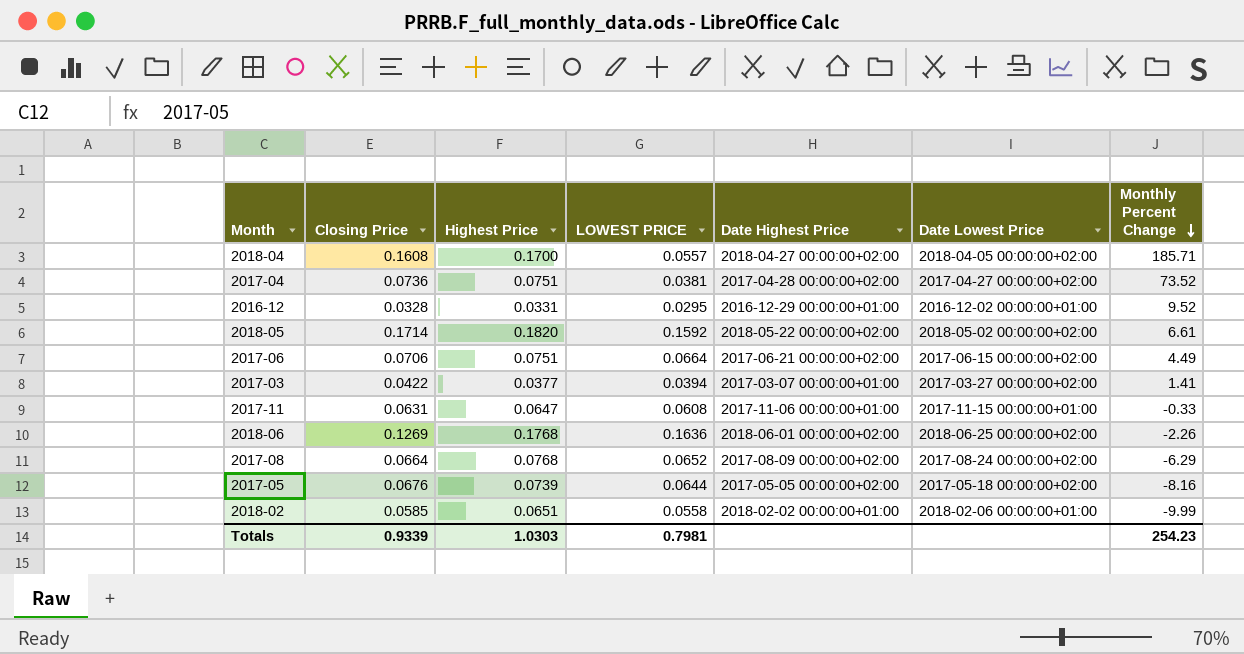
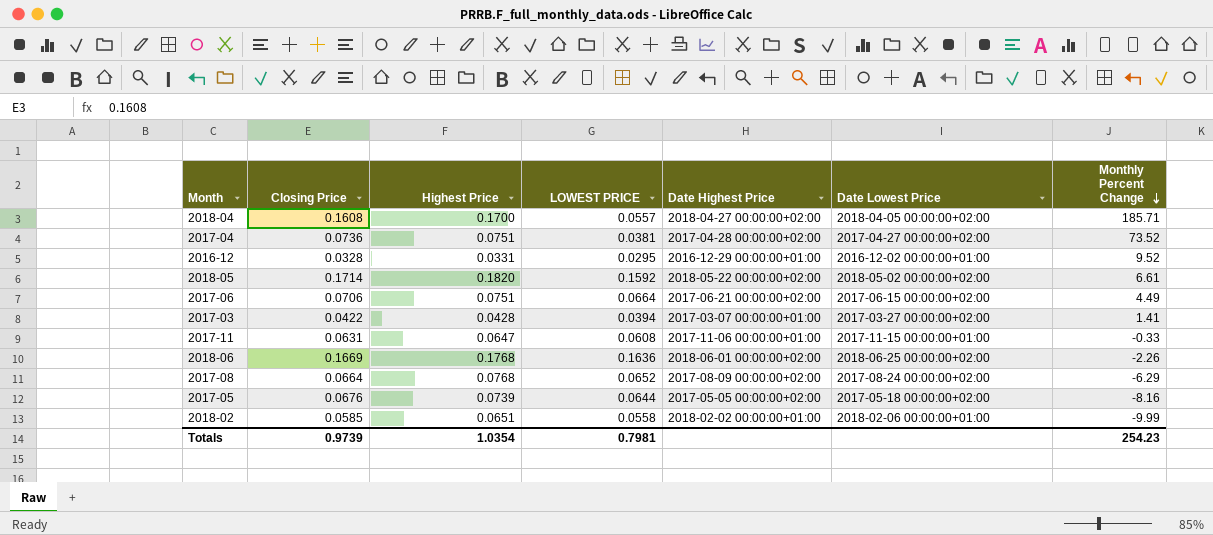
2017-03 | Highest Price: 0.0377 -> 0.0428
2018-06 | Closing Price: 0.1269 -> 0.1669
Totals | Closing Price: 0.9339 -> 0.9739
Totals | Highest Price: 1.0303 -> 1.0354

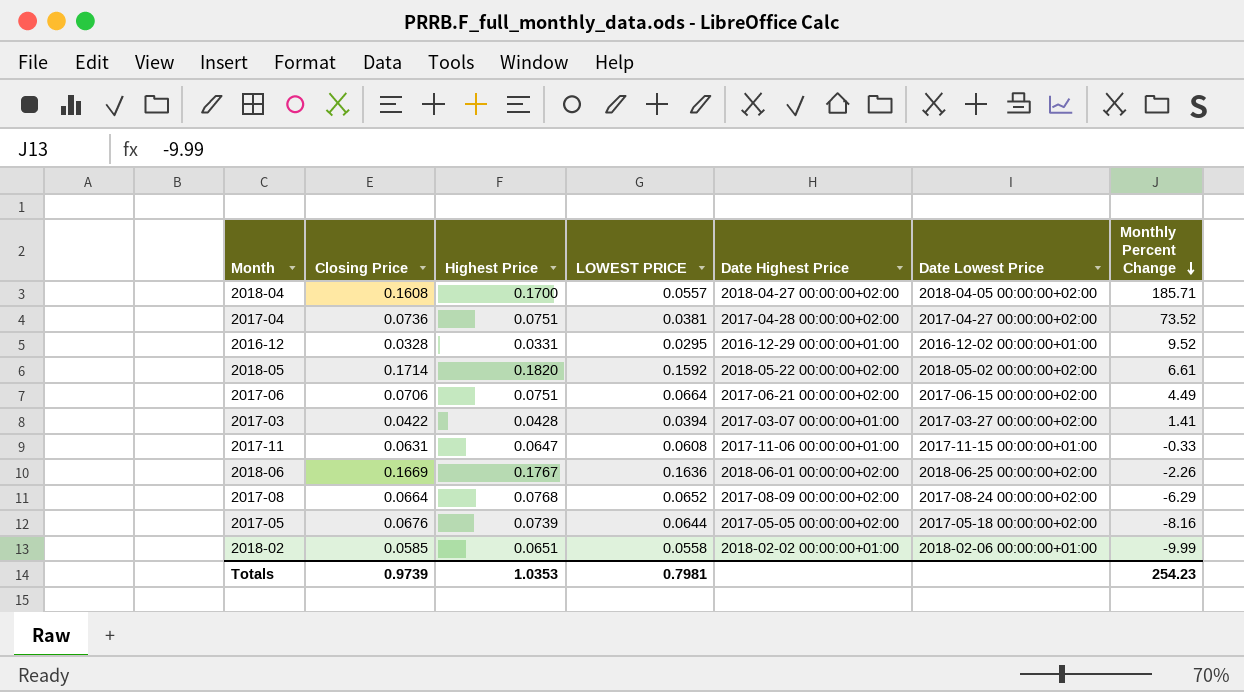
2018-06 | Highest Price: 0.1768 -> 0.1767
Totals | Highest Price: 1.0354 -> 1.0353

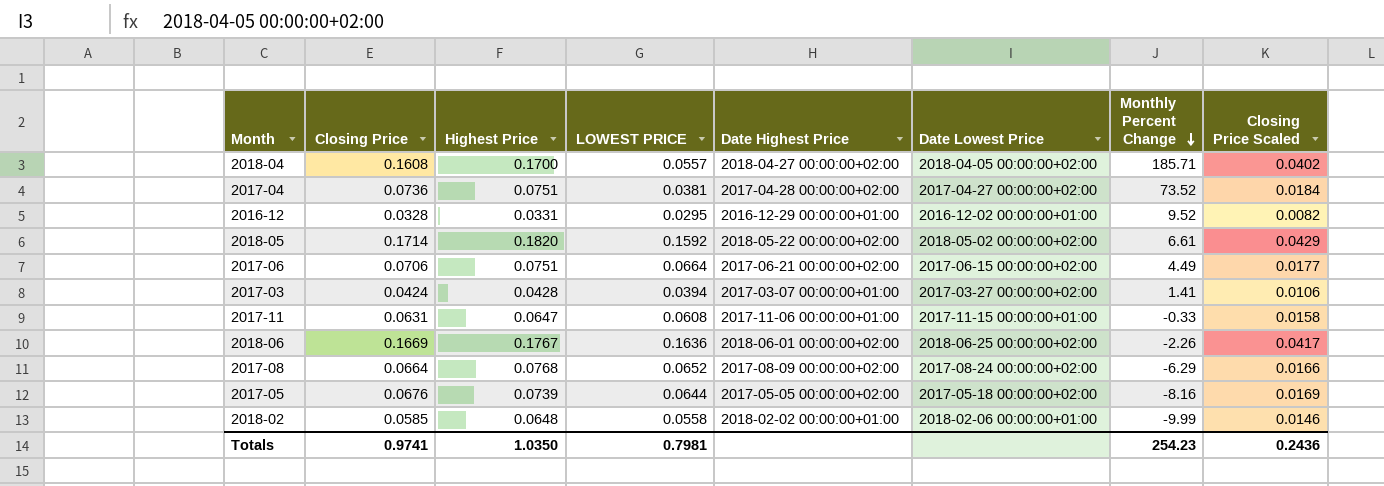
column Closing Price Scaled | formula: none -> [Closing Price] * 0.25
2017-03 | Closing Price: 0.0422 -> 0.0424
2018-02 | Highest Price: 0.0651 -> 0.0648
Totals | Closing Price: 0.9739 -> 0.9741
Totals | Highest Price: 1.0353 -> 1.0350

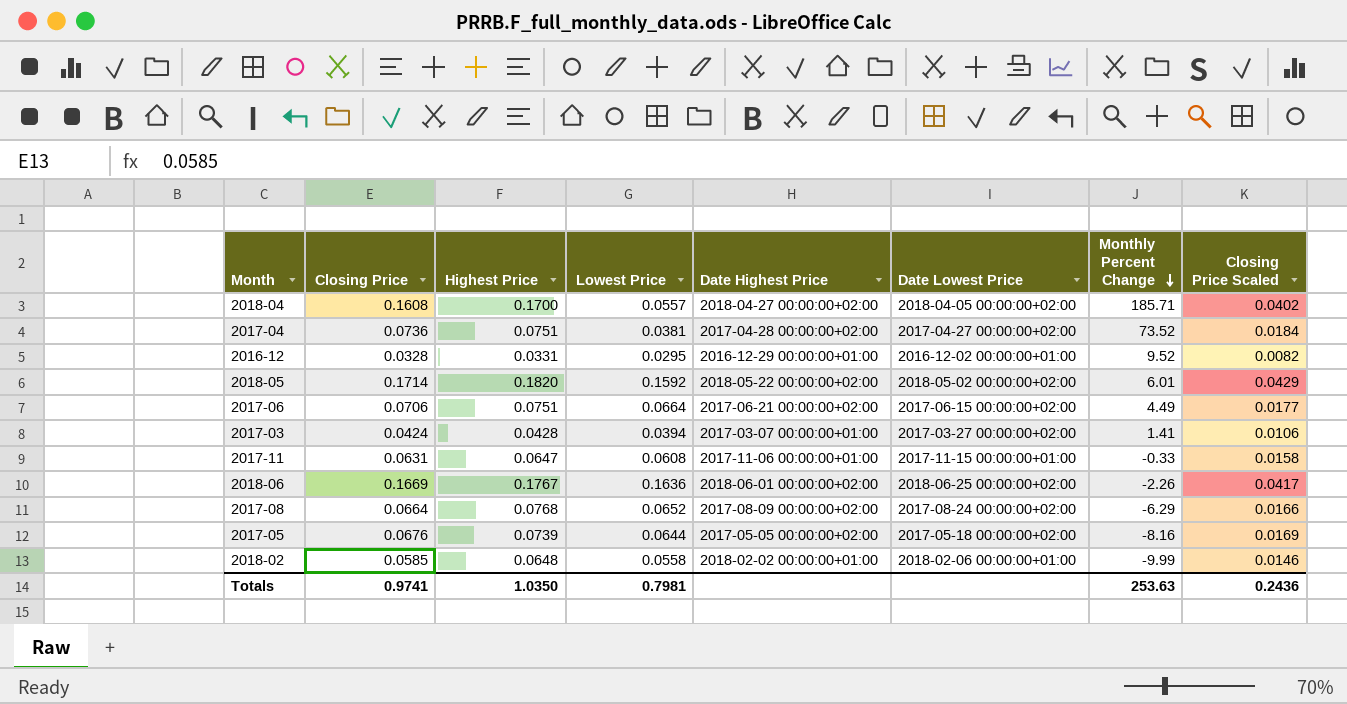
column name: LOWEST PRICE -> Lowest Price
2018-05 | Monthly Percent Change: 6.61 -> 6.01
Totals | Monthly Percent Change: 254.23 -> 253.63

